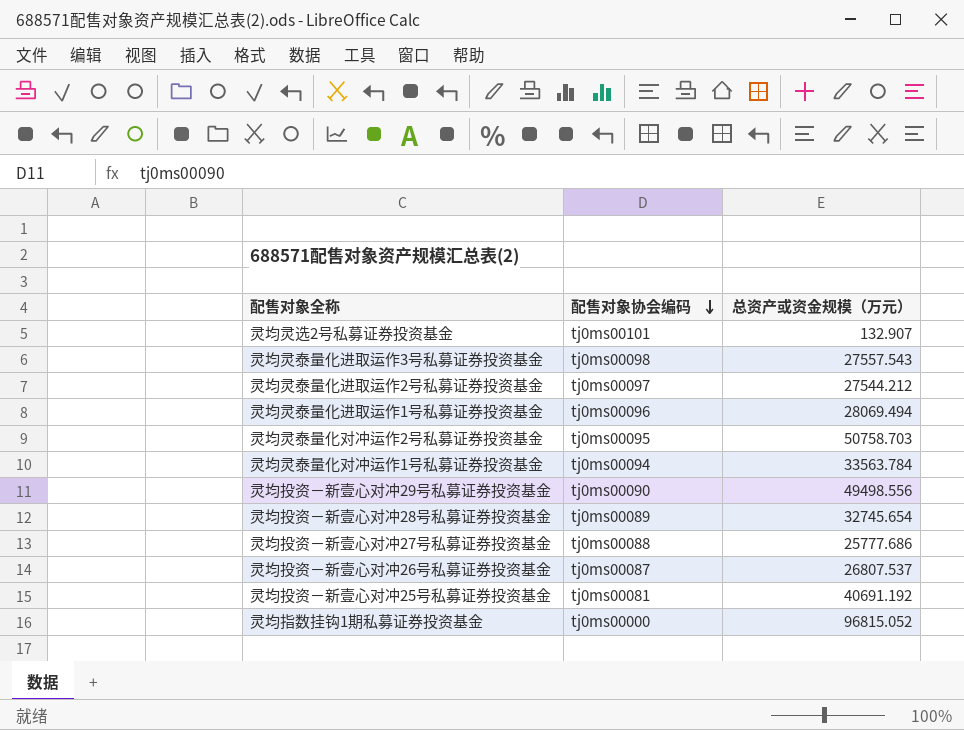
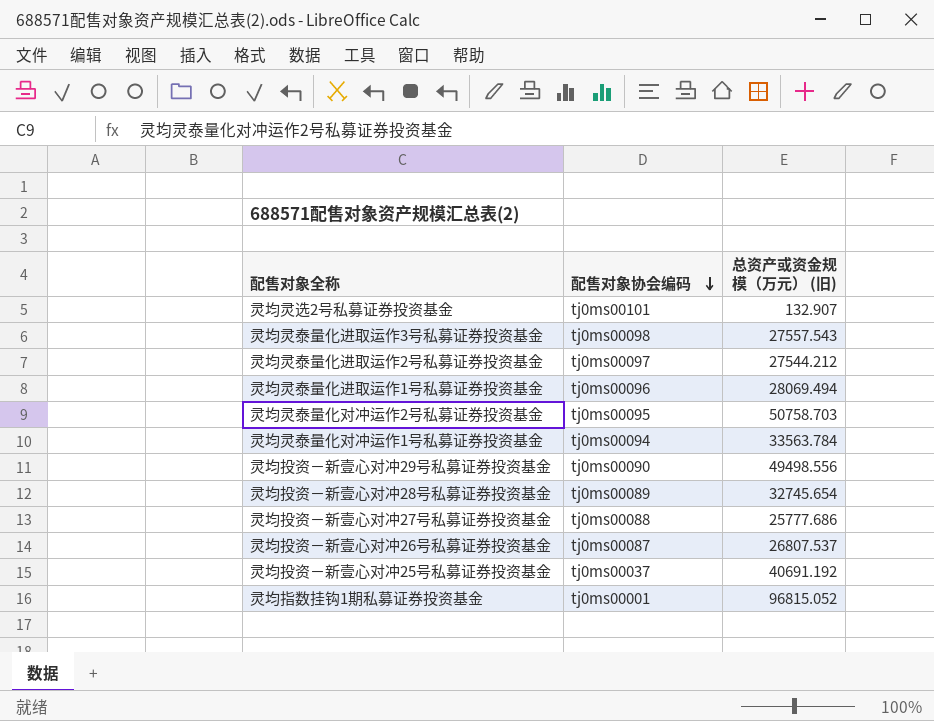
column name: 总资产或资金规模（万元） -> 总资产或资金规模（万元） (旧)
灵均投资－新壹心对冲25号私募证券投资基金 | 配售对象协会编码: tj0ms00081 -> tj0ms00037
灵均指数挂钩1期私募证券投资基金 | 配售对象协会编码: tj0ms00000 -> tj0ms00001

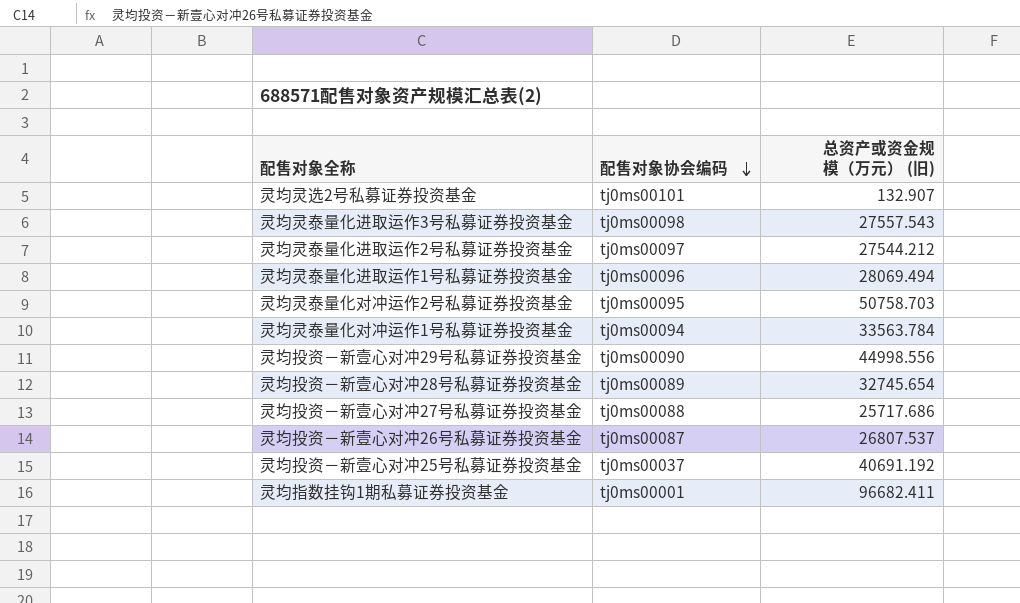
灵均投资－新壹心对冲29号私募证券投资基金 | 总资产或资金规模（万元） (旧): 49498.556 -> 44998.556
灵均投资－新壹心对冲27号私募证券投资基金 | 总资产或资金规模（万元） (旧): 25777.686 -> 25717.686
灵均指数挂钩1期私募证券投资基金 | 总资产或资金规模（万元） (旧): 96815.052 -> 96682.411

